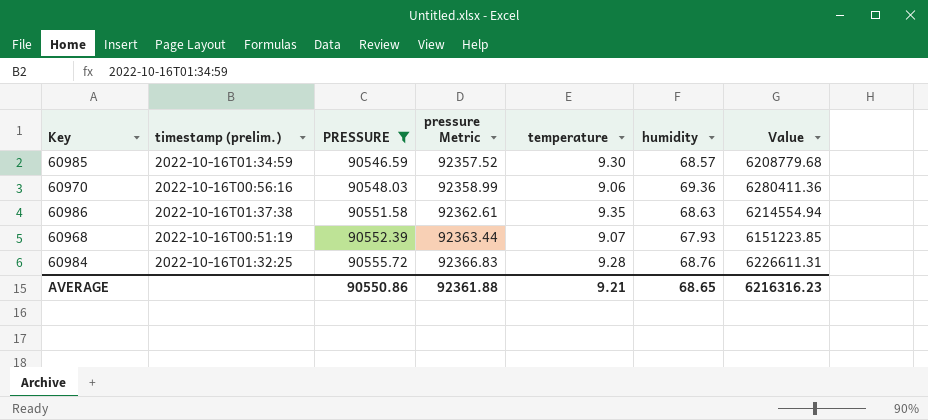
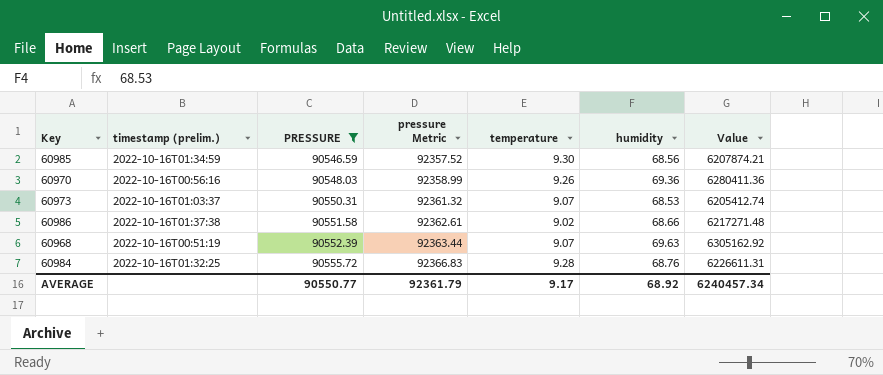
60985 | humidity: 68.57 -> 68.56
60985 | Value: 6208779.68 -> 6207874.21
60970 | temperature: 9.06 -> 9.26
row 60973: none -> 2022-10-16T01:03:37 | 90550.31 | 92361.32 | 9.07 | 68.53 | 6205412.74
60986 | temperature: 9.35 -> 9.02
60986 | humidity: 68.63 -> 68.66
60986 | Value: 6214554.94 -> 6217271.48
60968 | humidity: 67.93 -> 69.63
60968 | Value: 6151223.85 -> 6305162.92
AVERAGE | PRESSURE: 90550.86 -> 90550.77
AVERAGE | pressure Metric: 92361.88 -> 92361.79
AVERAGE | temperature: 9.21 -> 9.17
AVERAGE | humidity: 68.65 -> 68.92
AVERAGE | Value: 6216316.23 -> 6240457.34

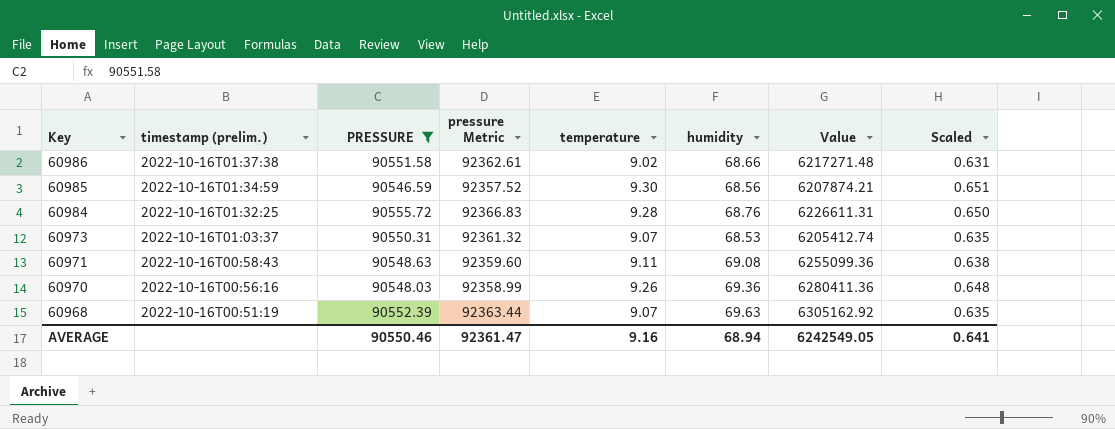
row order: PRESSURE ascending -> Key descending
column Scaled | formula: none -> [temperature] * 0.07
row 60971: none -> 2022-10-16T00:58:43 | 90548.63 | 92359.60 | 9.11 | 69.08 | 6255099.36 | 0.638
AVERAGE | PRESSURE: 90550.77 -> 90550.46
AVERAGE | pressure Metric: 92361.79 -> 92361.47
AVERAGE | temperature: 9.17 -> 9.16
AVERAGE | humidity: 68.92 -> 68.94
AVERAGE | Value: 6240457.34 -> 6242549.05

